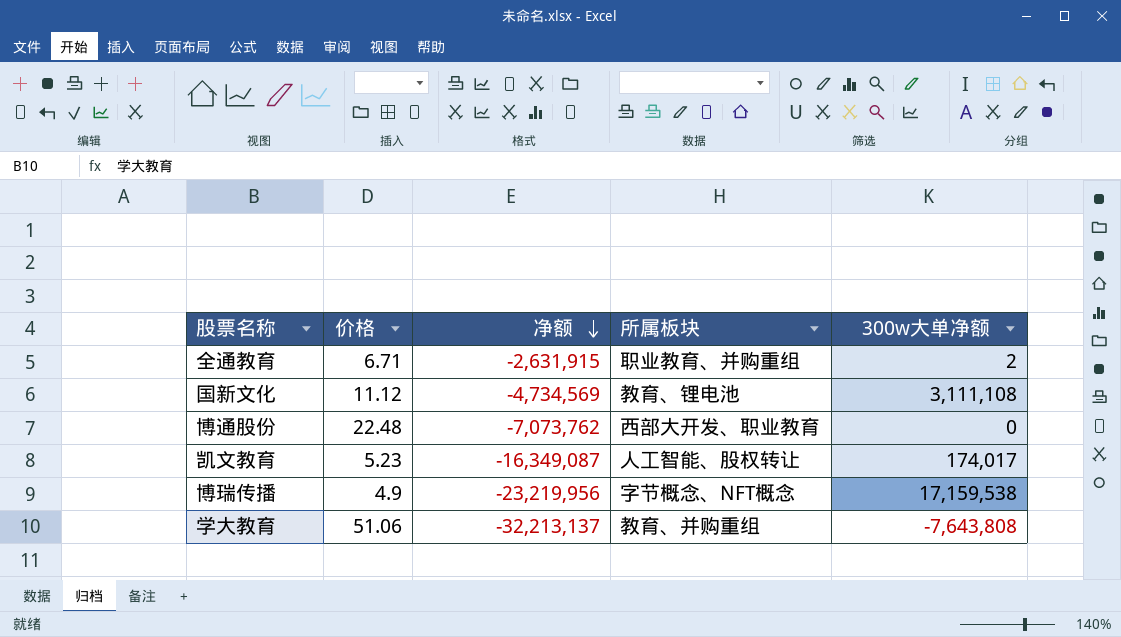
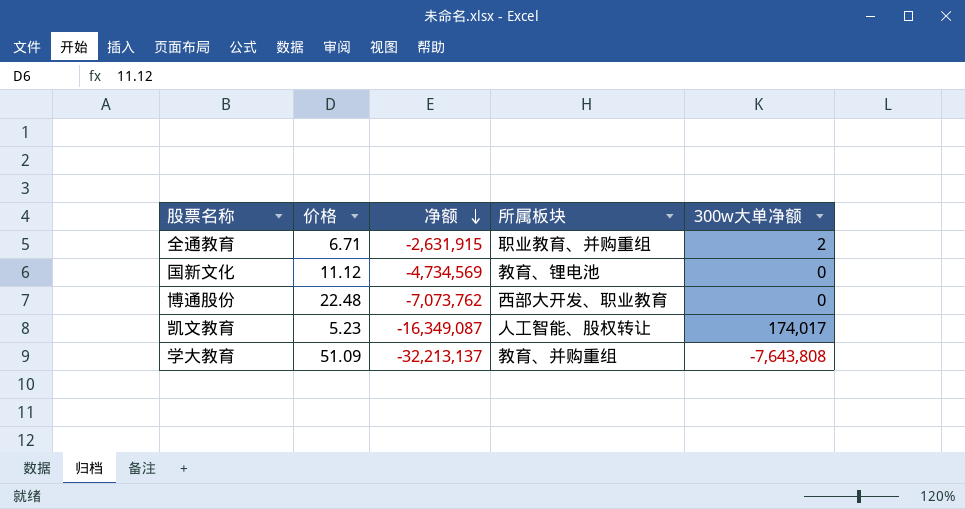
row 博瑞传播: 4.9 | -23,219,956 | 字节概念、NFT概念 | 17,159,538 -> none
国新文化 | 300w大单净额: 3,111,108 -> 0
学大教育 | 价格: 51.06 -> 51.09

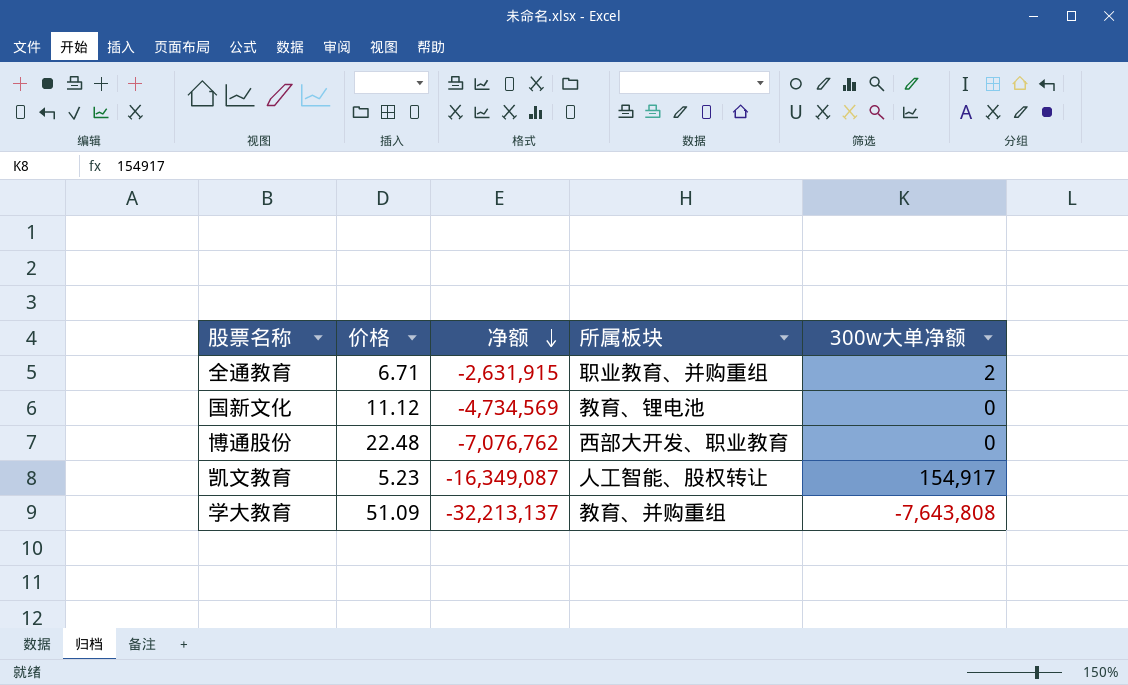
博通股份 | 净额: -7,073,762 -> -7,076,762
凯文教育 | 300w大单净额: 174,017 -> 154,917

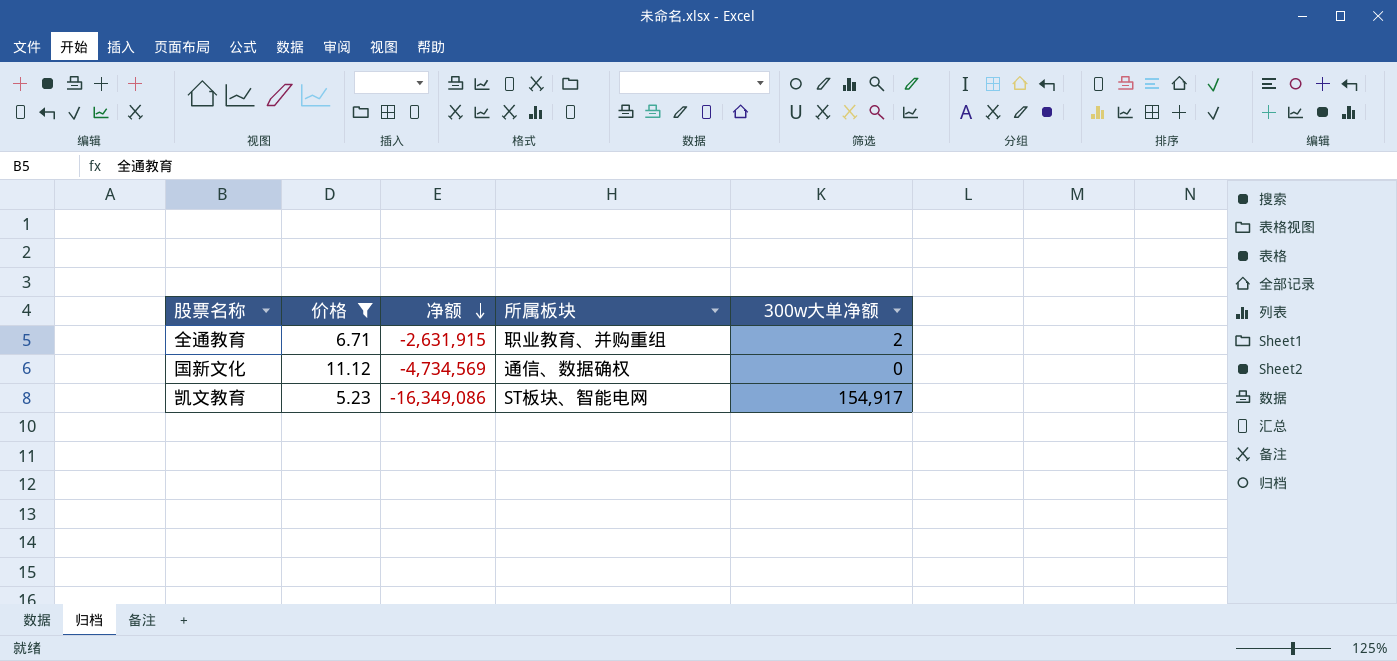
filter: none -> 价格 <= 11.12
国新文化 | 所属板块: 教育、锂电池 -> 通信、数据确权
凯文教育 | 净额: -16,349,087 -> -16,349,086
凯文教育 | 所属板块: 人工智能、股权转让 -> ST板块、智能电网

